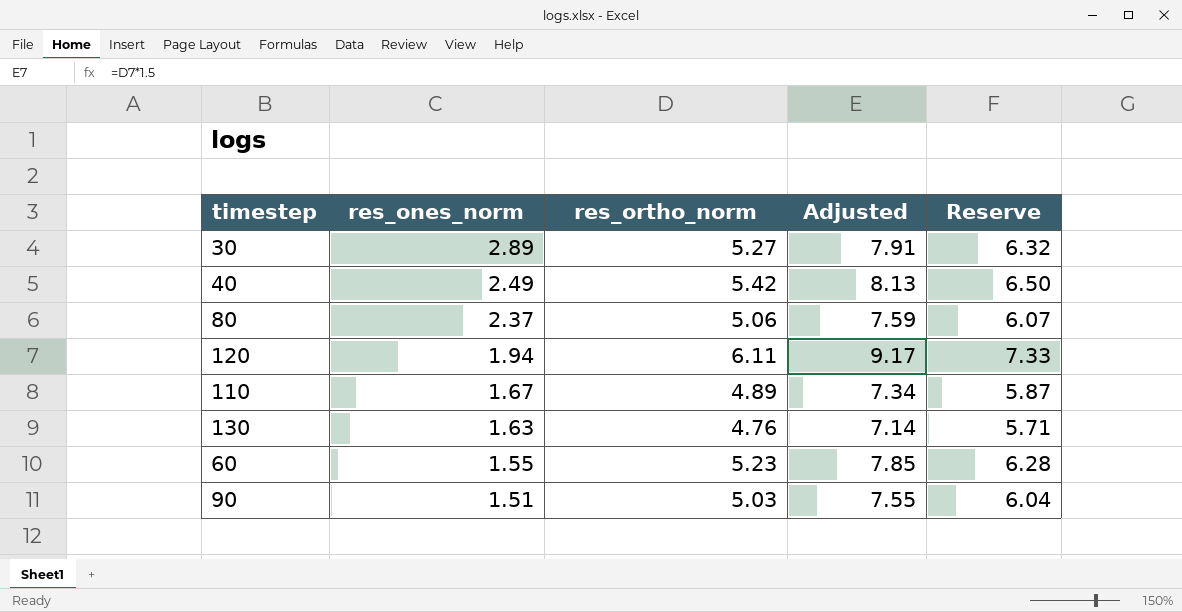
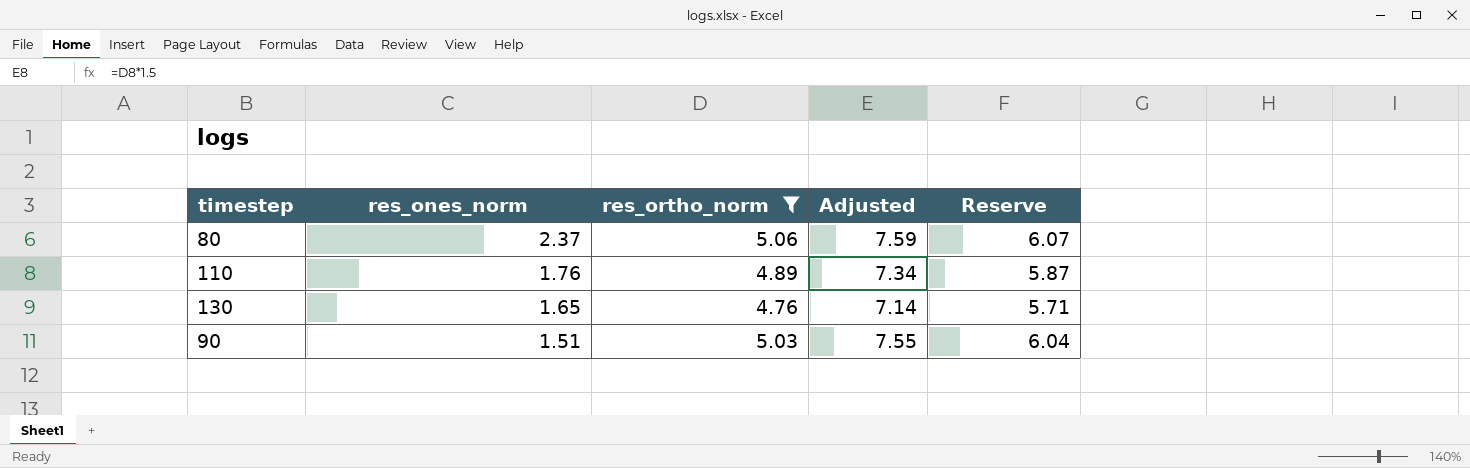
filter: none -> res_ortho_norm <= 5.06
110 | res_ones_norm: 1.67 -> 1.76
130 | res_ones_norm: 1.63 -> 1.65

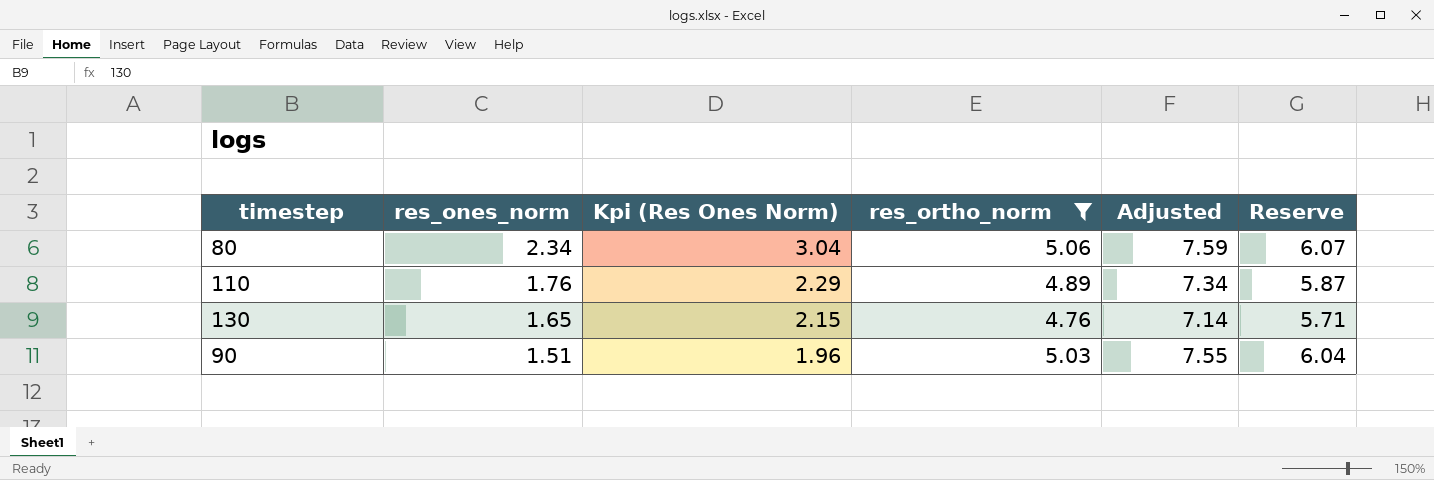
column Kpi (Res Ones Norm) | formula: none -> [res_ones_norm] * 1.3
80 | res_ones_norm: 2.37 -> 2.34

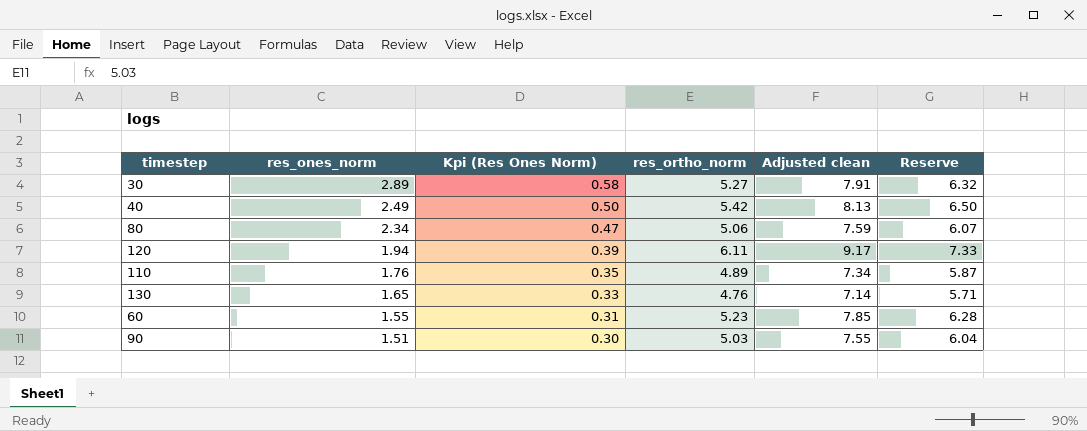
filter: res_ortho_norm <= 5.06 -> none
column Kpi (Res Ones Norm) | formula: [res_ones_norm] * 1.3 -> [res_ones_norm] * 0.2
column name: Adjusted -> Adjusted clean

